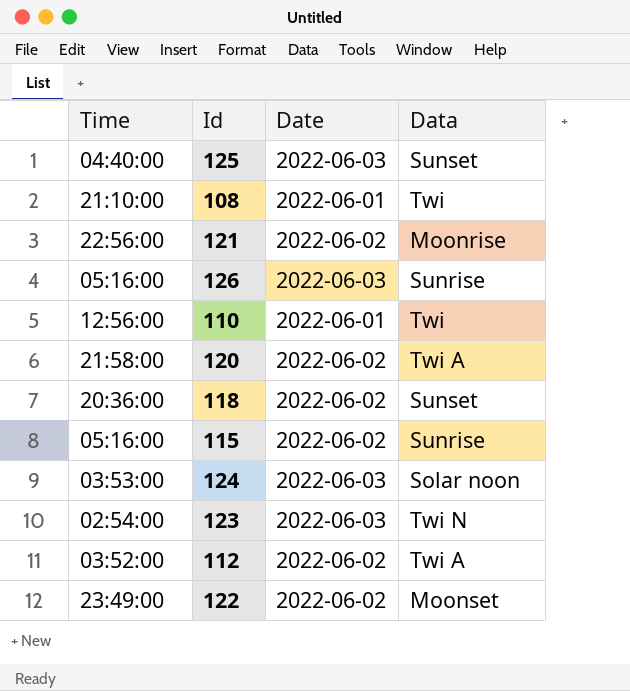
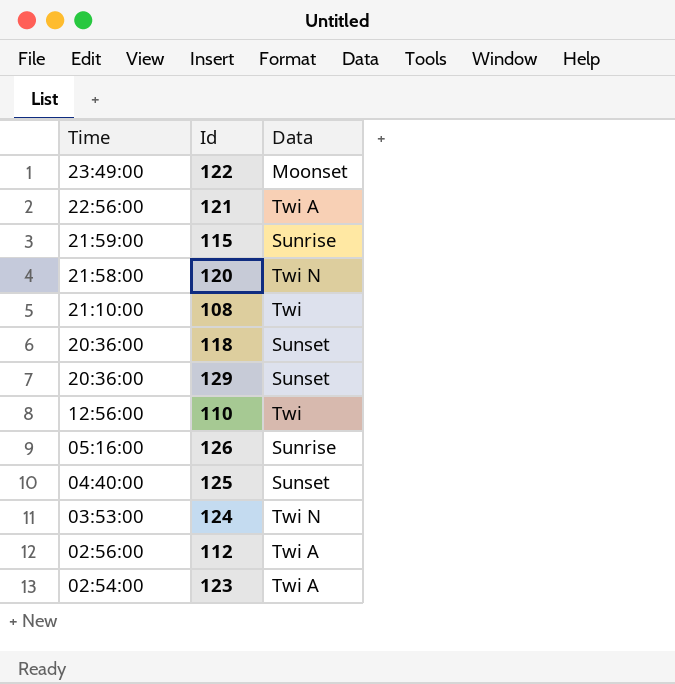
row order: none -> Time descending
column Date | position: 3 -> none
121 | Data: Moonrise -> Twi A
115 | Time: 05:16:00 -> 21:59:00
120 | Data: Twi A -> Twi N
row 129: none -> 20:36:00 | Sunset
124 | Data: Solar noon -> Twi N
112 | Time: 03:52:00 -> 02:56:00
123 | Data: Twi N -> Twi A

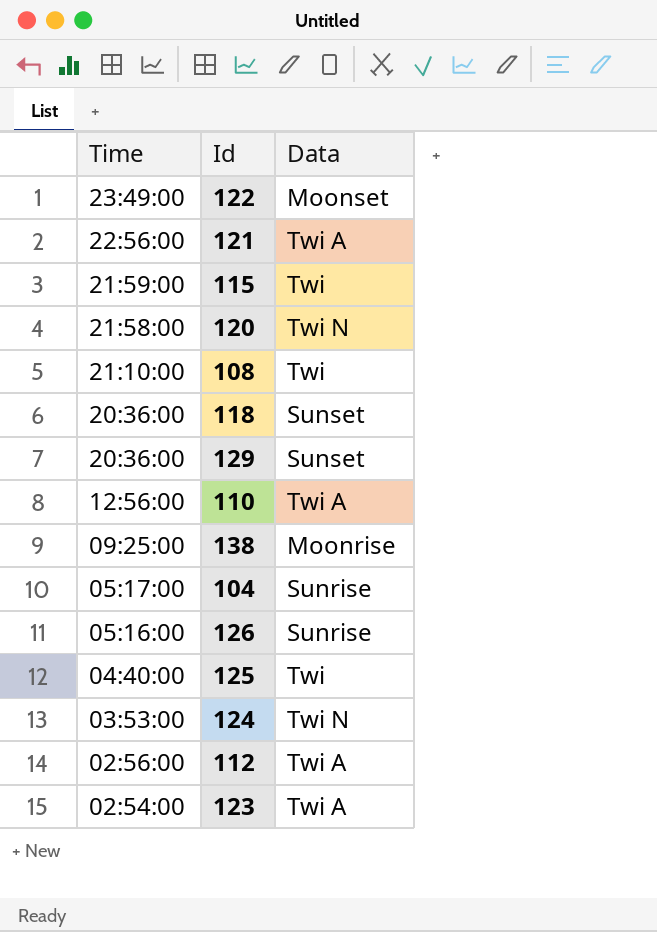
115 | Data: Sunrise -> Twi
110 | Data: Twi -> Twi A
row 138: none -> 09:25:00 | Moonrise
row 104: none -> 05:17:00 | Sunrise
125 | Data: Sunset -> Twi

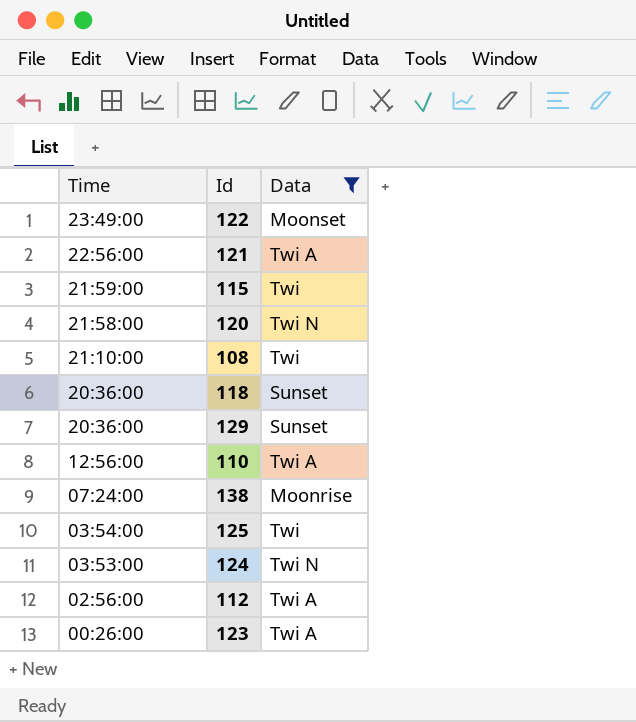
filter: none -> Data != Sunrise
138 | Time: 09:25:00 -> 07:24:00
125 | Time: 04:40:00 -> 03:54:00
123 | Time: 02:54:00 -> 00:26:00

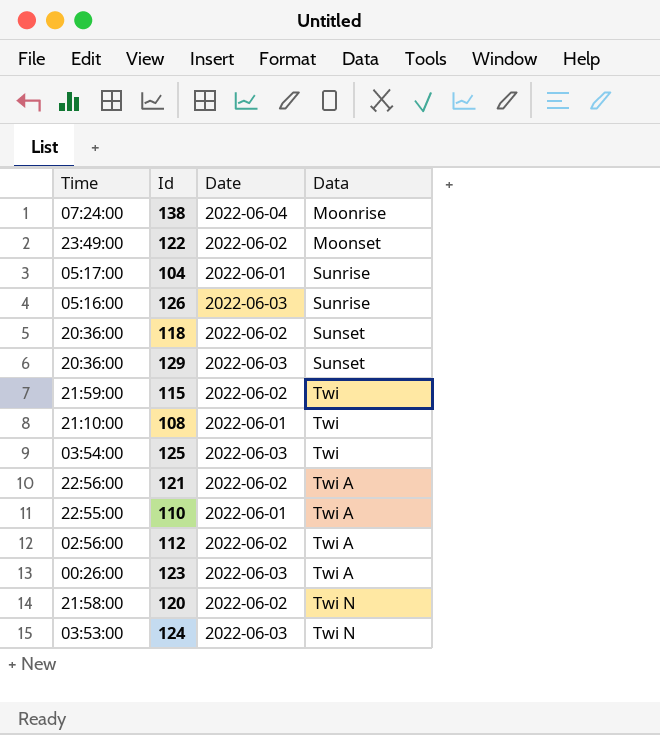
filter: Data != Sunrise -> none
row order: Time descending -> Data ascending
column Date | position: none -> 3
110 | Time: 12:56:00 -> 22:55:00

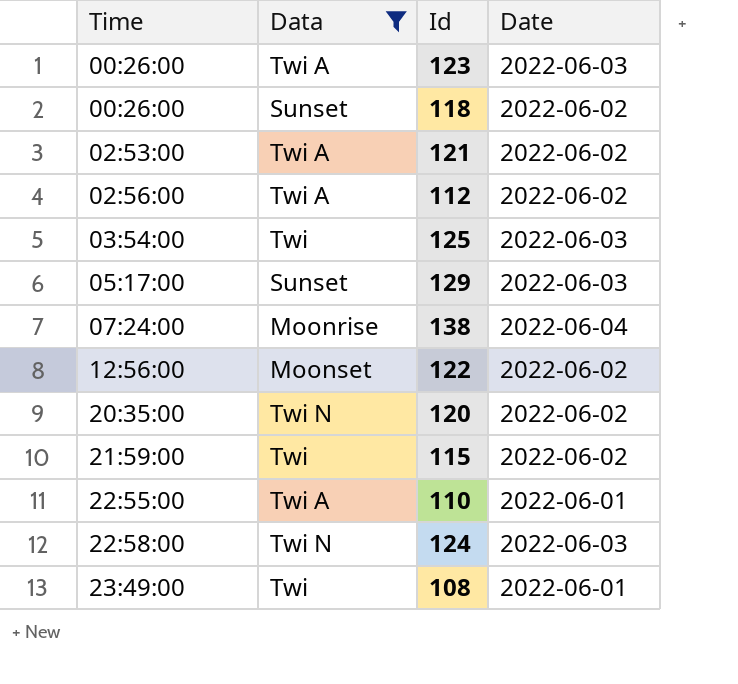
filter: none -> Data != Sunrise
row order: Data ascending -> Time ascending
column Data | position: 4 -> 2
118 | Time: 20:36:00 -> 00:26:00
121 | Time: 22:56:00 -> 02:53:00
129 | Time: 20:36:00 -> 05:17:00
122 | Time: 23:49:00 -> 12:56:00
120 | Time: 21:58:00 -> 20:35:00
124 | Time: 03:53:00 -> 22:58:00
108 | Time: 21:10:00 -> 23:49:00

